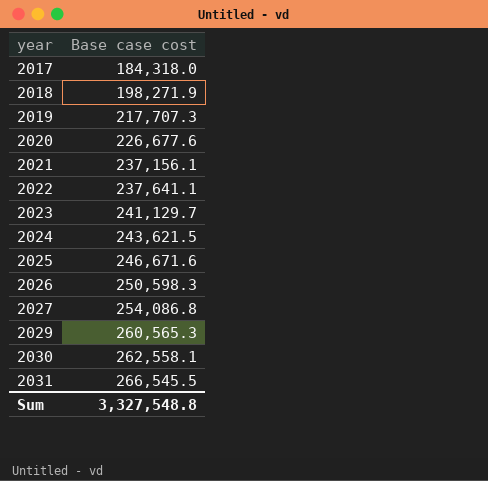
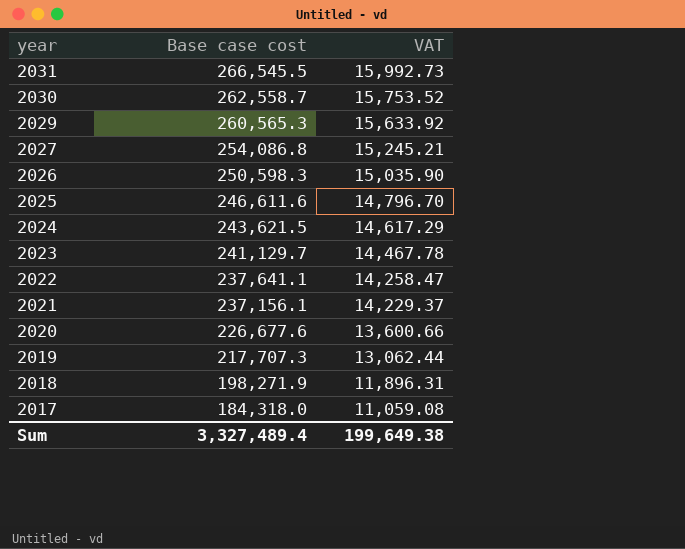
row order: year ascending -> year descending
column VAT | formula: none -> [Base case cost] * 0.06
2030 | Base case cost: 262,558.1 -> 262,558.7
2025 | Base case cost: 246,671.6 -> 246,611.6
Sum | Base case cost: 3,327,548.8 -> 3,327,489.4

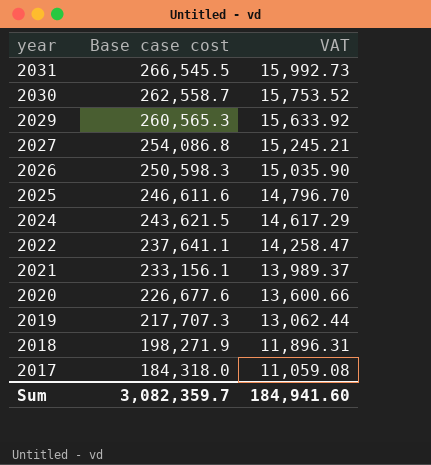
row 2023: 241,129.7 | 14,467.78 -> none
2021 | Base case cost: 237,156.1 -> 233,156.1
2021 | VAT: 14,229.37 -> 13,989.37
Sum | Base case cost: 3,327,489.4 -> 3,082,359.7
Sum | VAT: 199,649.38 -> 184,941.60

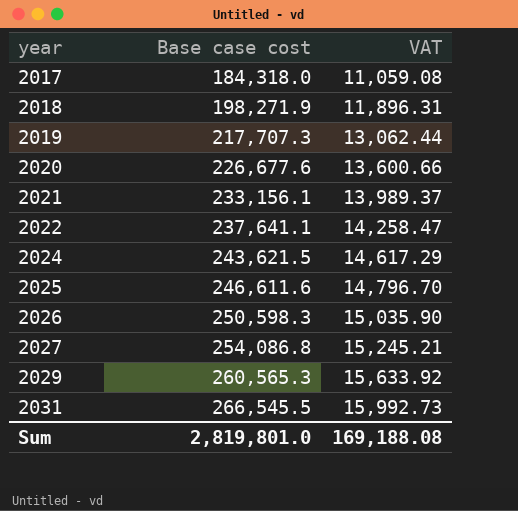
row order: year descending -> year ascending
row 2030: 262,558.7 | 15,753.52 -> none
Sum | Base case cost: 3,082,359.7 -> 2,819,801.0
Sum | VAT: 184,941.60 -> 169,188.08

